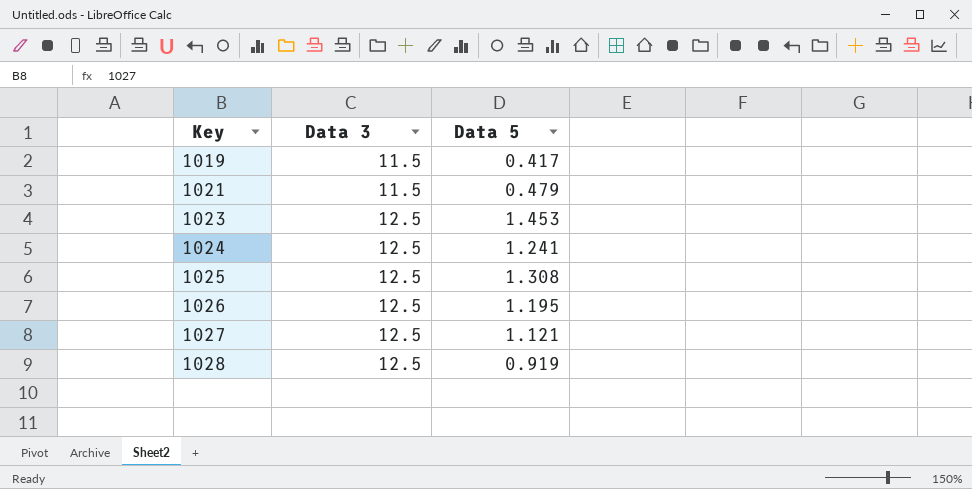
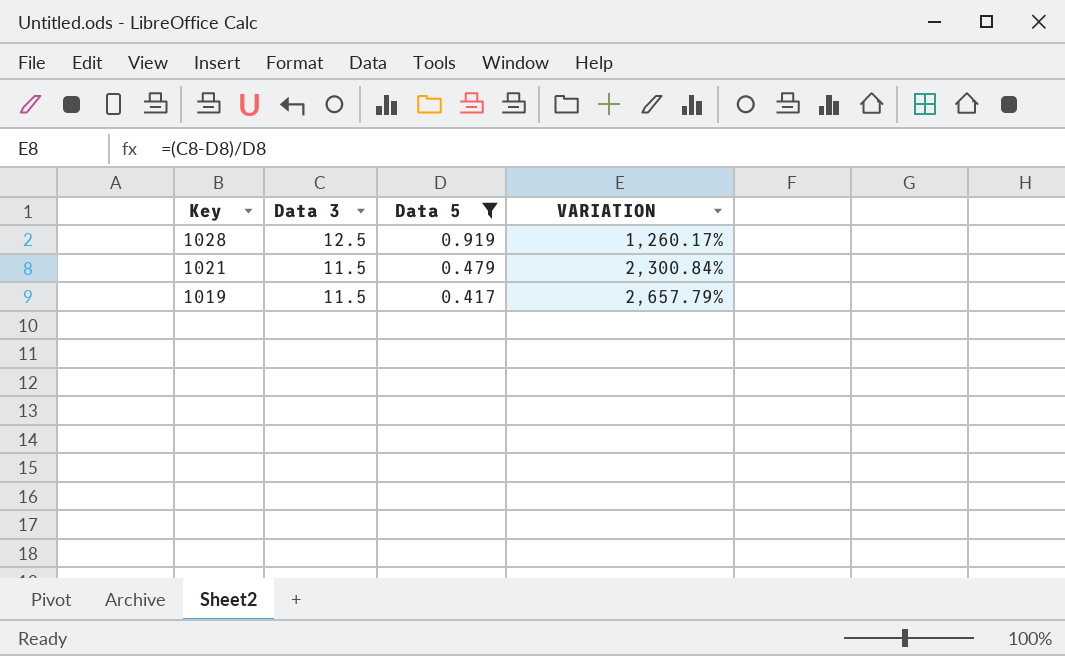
filter: none -> Data 5 <= 0.919
row order: Key ascending -> Key descending
column VARIATION | formula: none -> ([Data 3] - [Data 5]) / [Data 5]

